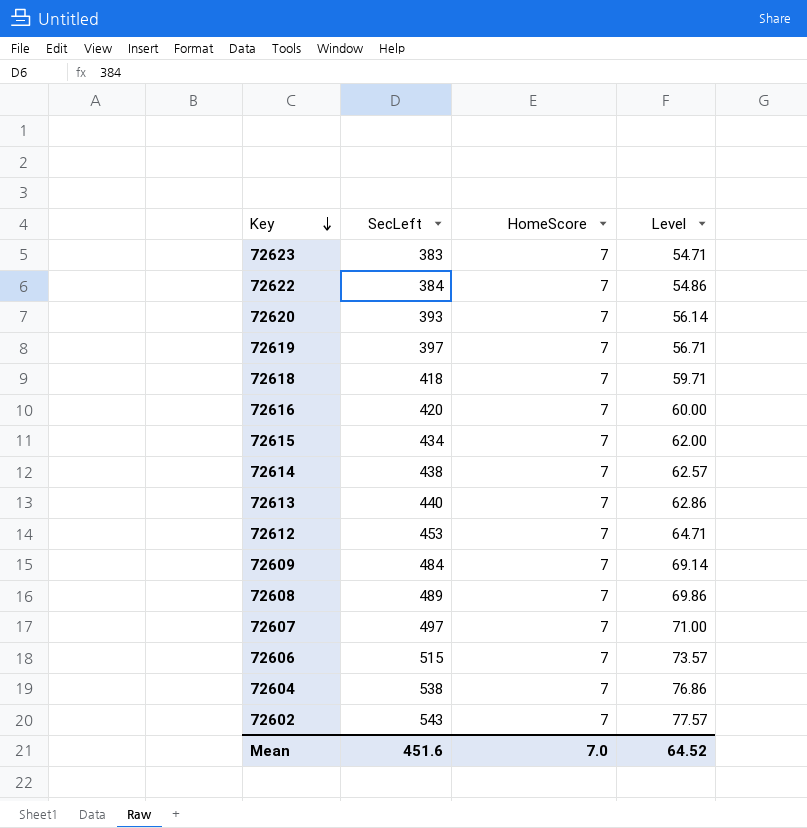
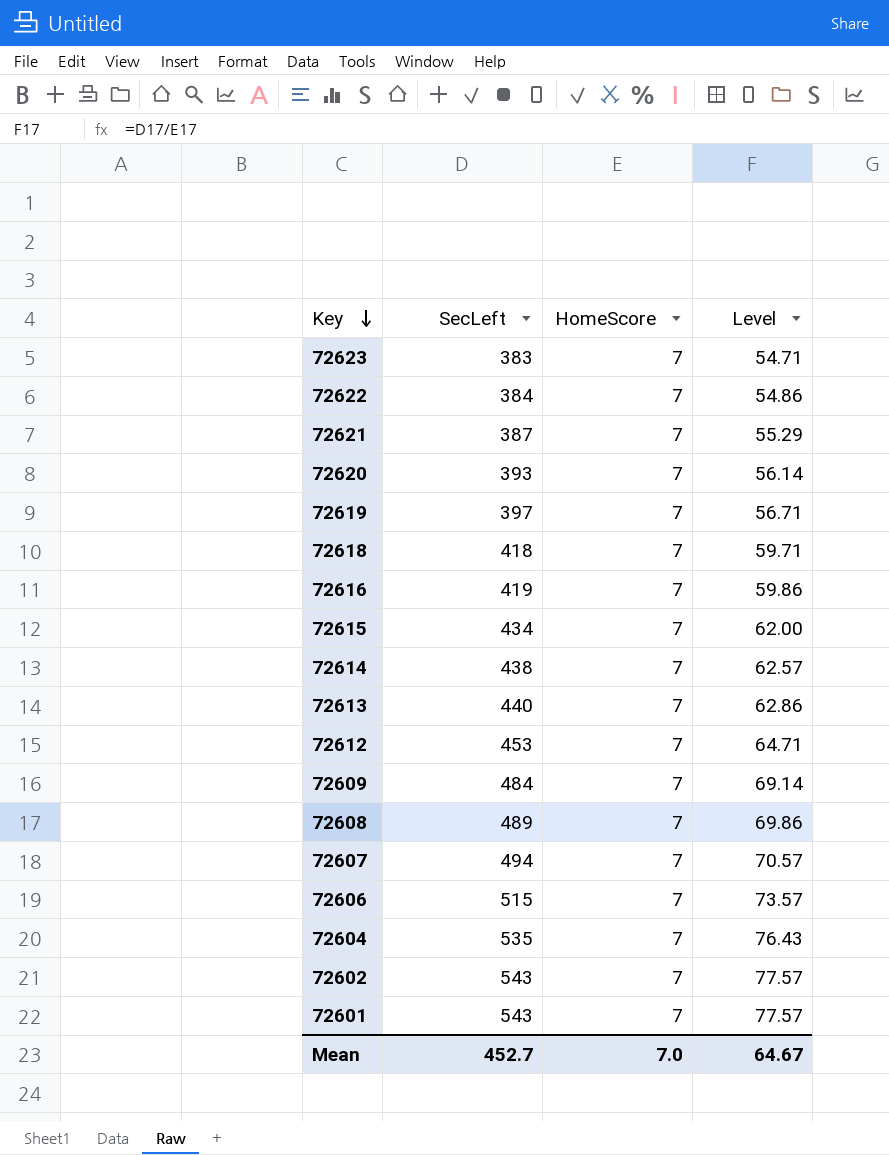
row 72621: none -> 387 | 7 | 55.29
72616 | SecLeft: 420 -> 419
72616 | Level: 60.00 -> 59.86
72607 | SecLeft: 497 -> 494
72607 | Level: 71.00 -> 70.57
72604 | SecLeft: 538 -> 535
72604 | Level: 76.86 -> 76.43
row 72601: none -> 543 | 7 | 77.57
Mean | SecLeft: 451.6 -> 452.7
Mean | Level: 64.52 -> 64.67

